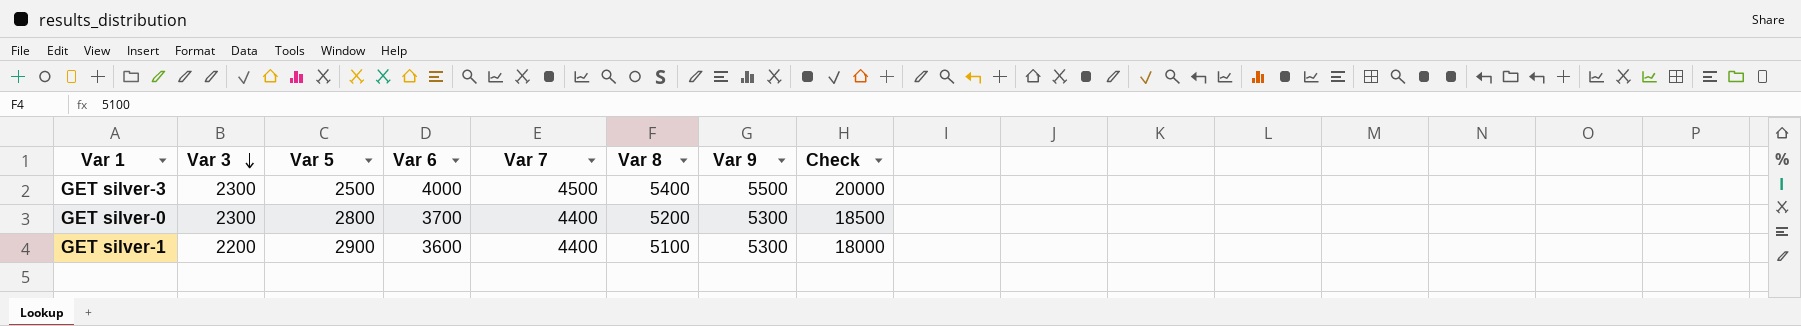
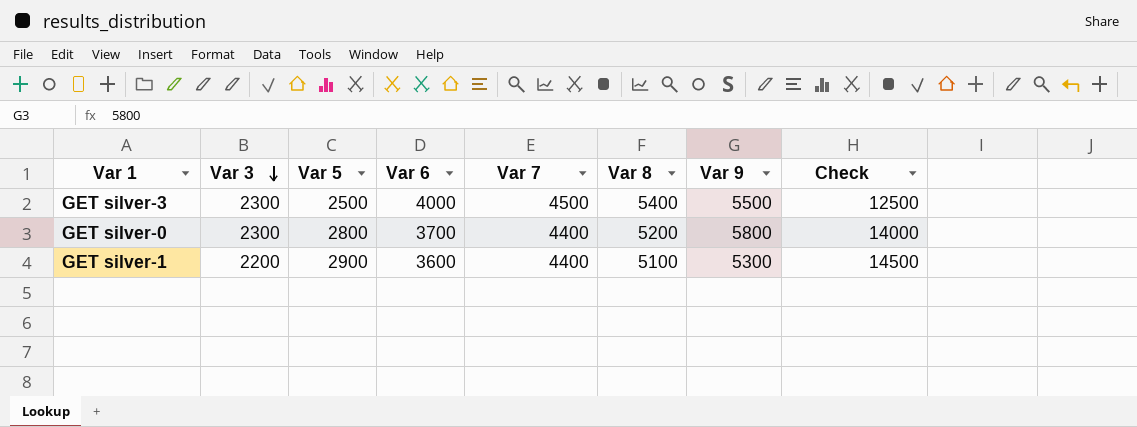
column Check | formula: [Var 6] * 5 -> [Var 5] * 5
GET silver-0 | Var 9: 5300 -> 5800

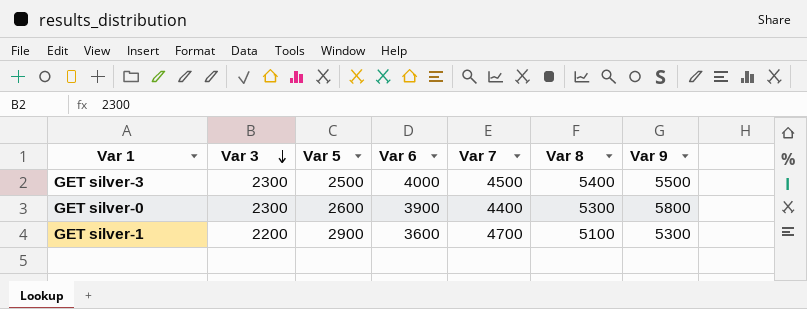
column Check | formula: [Var 5] * 5 -> none
GET silver-0 | Var 5: 2800 -> 2600
GET silver-0 | Var 6: 3700 -> 3900
GET silver-0 | Var 8: 5200 -> 5300
GET silver-1 | Var 7: 4400 -> 4700

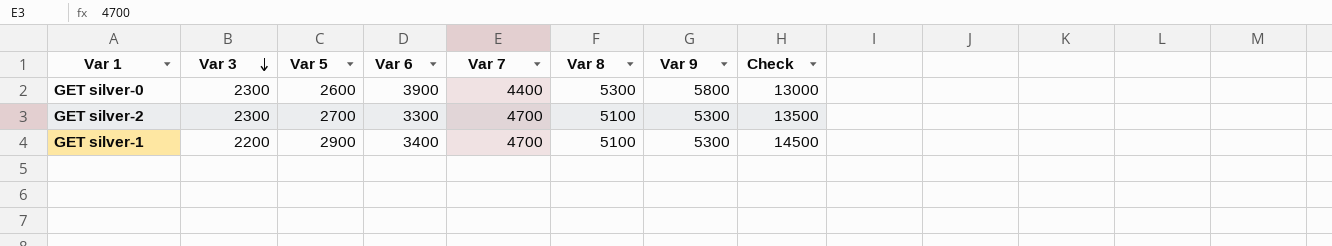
column Check | formula: none -> [Var 5] * 5
row GET silver-3: 2300 | 2500 | 4000 | 4500 | 5400 | 5500 -> none
row GET silver-2: none -> 2300 | 2700 | 3300 | 4700 | 5100 | 5300 | 13500
GET silver-1 | Var 6: 3600 -> 3400

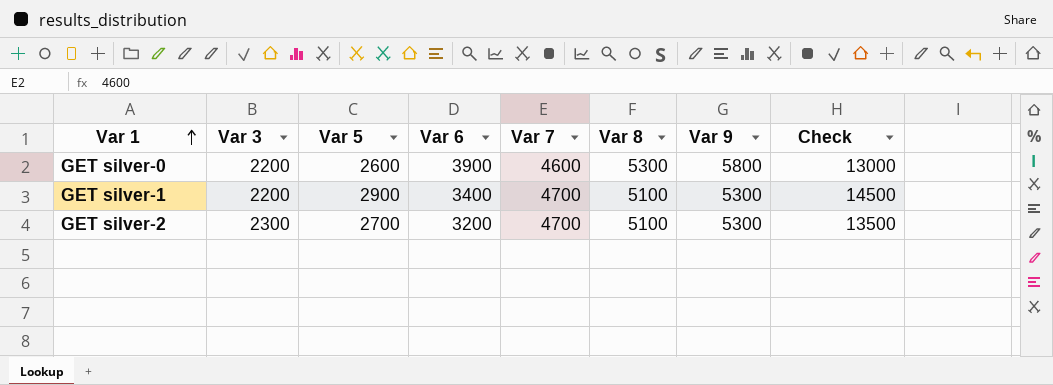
row order: Var 3 descending -> Var 1 ascending
GET silver-0 | Var 3: 2300 -> 2200
GET silver-0 | Var 7: 4400 -> 4600
GET silver-2 | Var 6: 3300 -> 3200

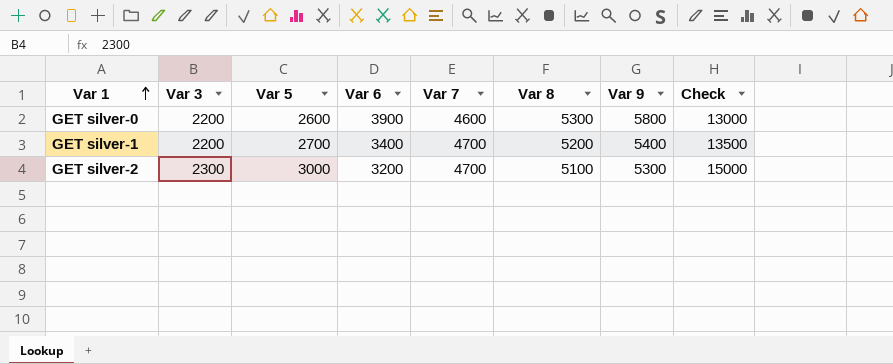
GET silver-1 | Var 5: 2900 -> 2700
GET silver-1 | Var 8: 5100 -> 5200
GET silver-1 | Var 9: 5300 -> 5400
GET silver-1 | Check: 14500 -> 13500
GET silver-2 | Var 5: 2700 -> 3000
GET silver-2 | Check: 13500 -> 15000

